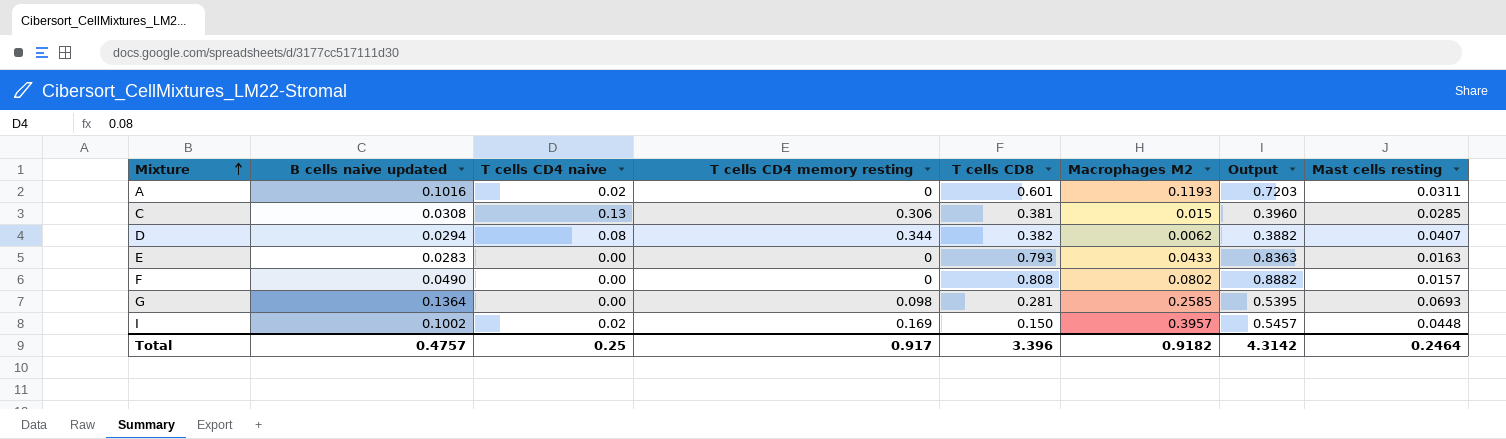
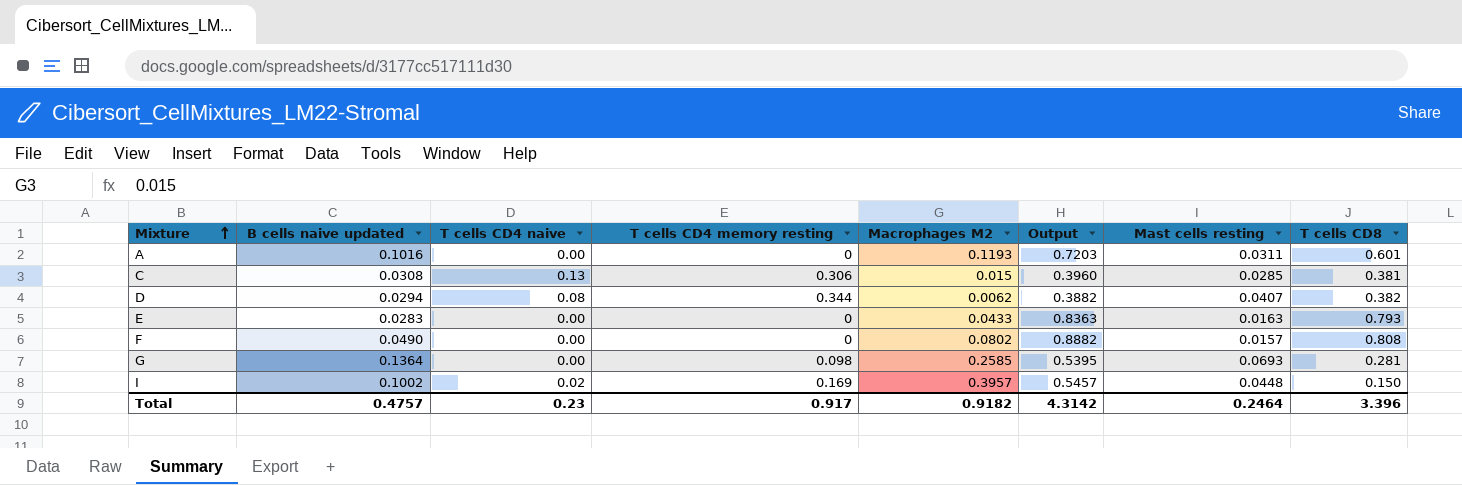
column T cells CD8 | position: 5 -> 8
A | T cells CD4 naive: 0.02 -> 0.00
Total | T cells CD4 naive: 0.25 -> 0.23

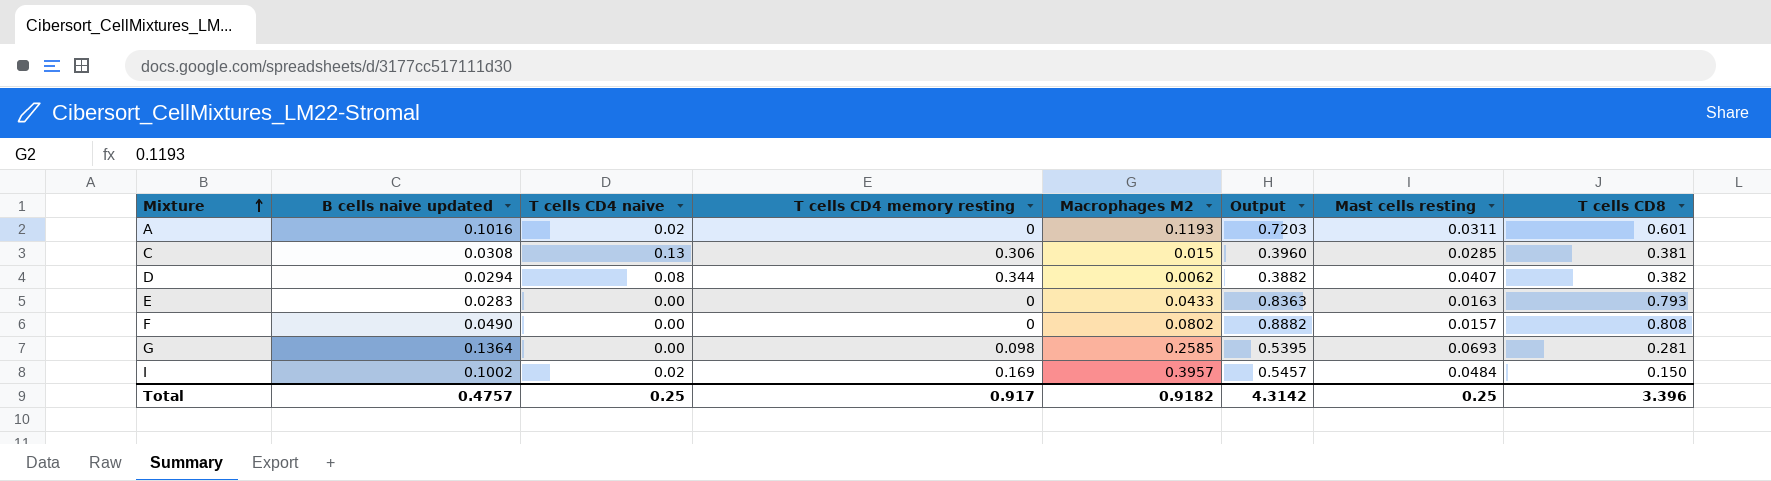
A | T cells CD4 naive: 0.00 -> 0.02
I | Mast cells resting: 0.0448 -> 0.0484
Total | T cells CD4 naive: 0.23 -> 0.25
Total | Mast cells resting: 0.2464 -> 0.25

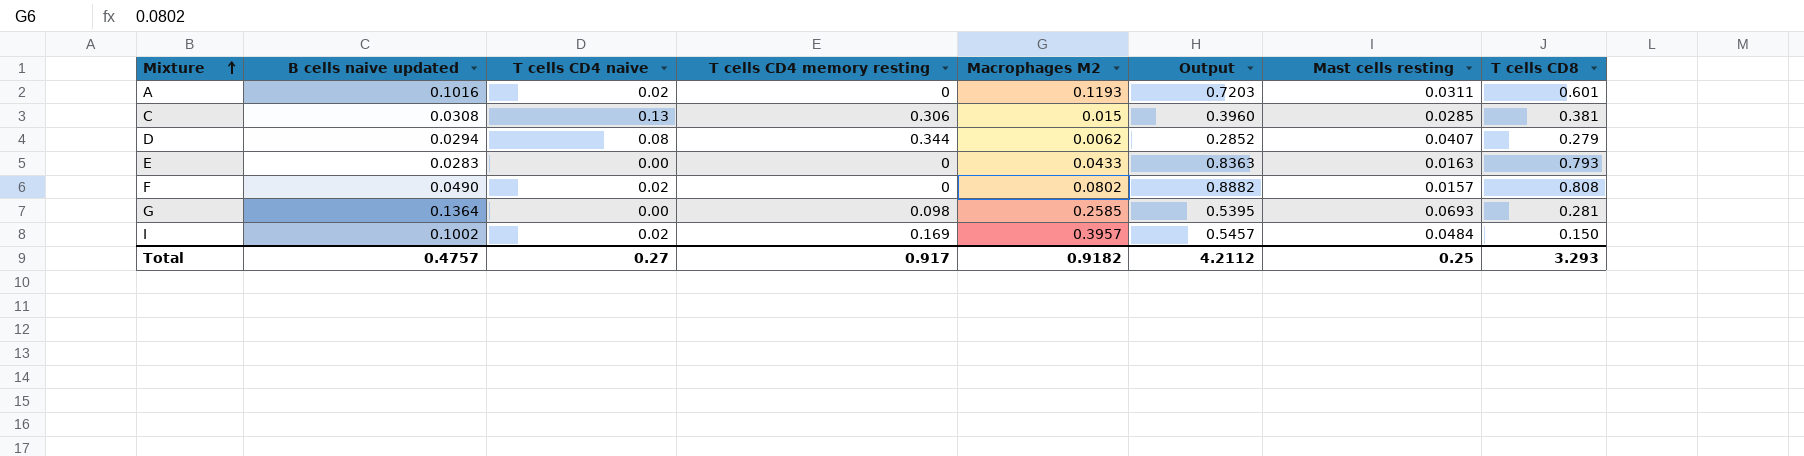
D | Output: 0.3882 -> 0.2852
D | T cells CD8: 0.382 -> 0.279
F | T cells CD4 naive: 0.00 -> 0.02
Total | T cells CD4 naive: 0.25 -> 0.27
Total | Output: 4.3142 -> 4.2112
Total | T cells CD8: 3.396 -> 3.293

